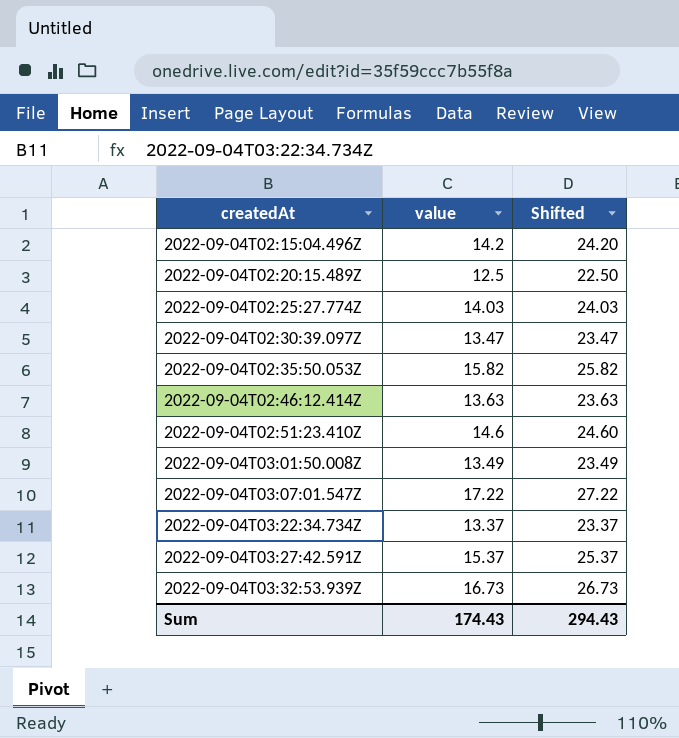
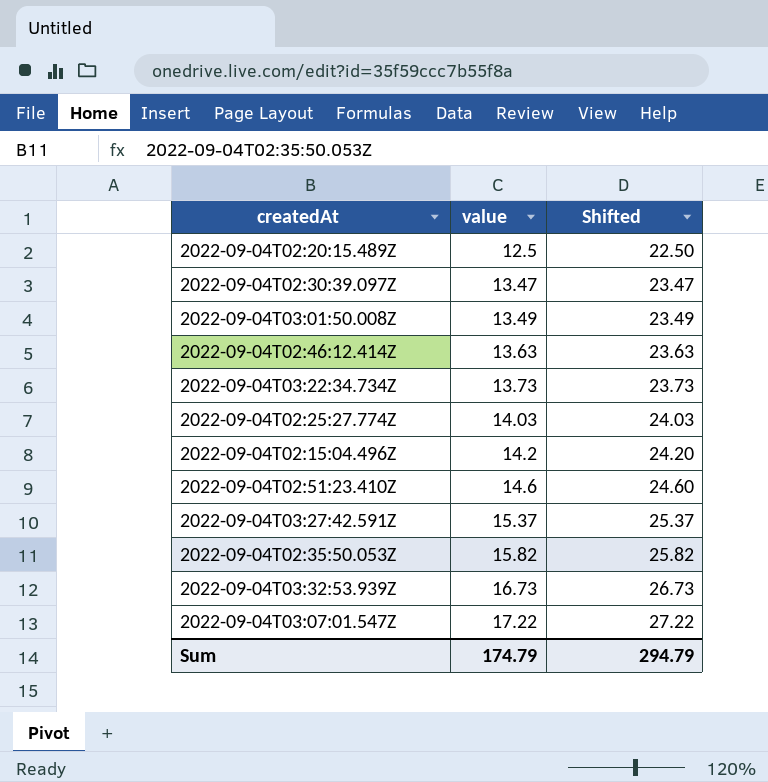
row order: createdAt ascending -> value ascending
2022-09-04T03:22:34.734Z | value: 13.37 -> 13.73
2022-09-04T03:22:34.734Z | Shifted: 23.37 -> 23.73
Sum | value: 174.43 -> 174.79
Sum | Shifted: 294.43 -> 294.79

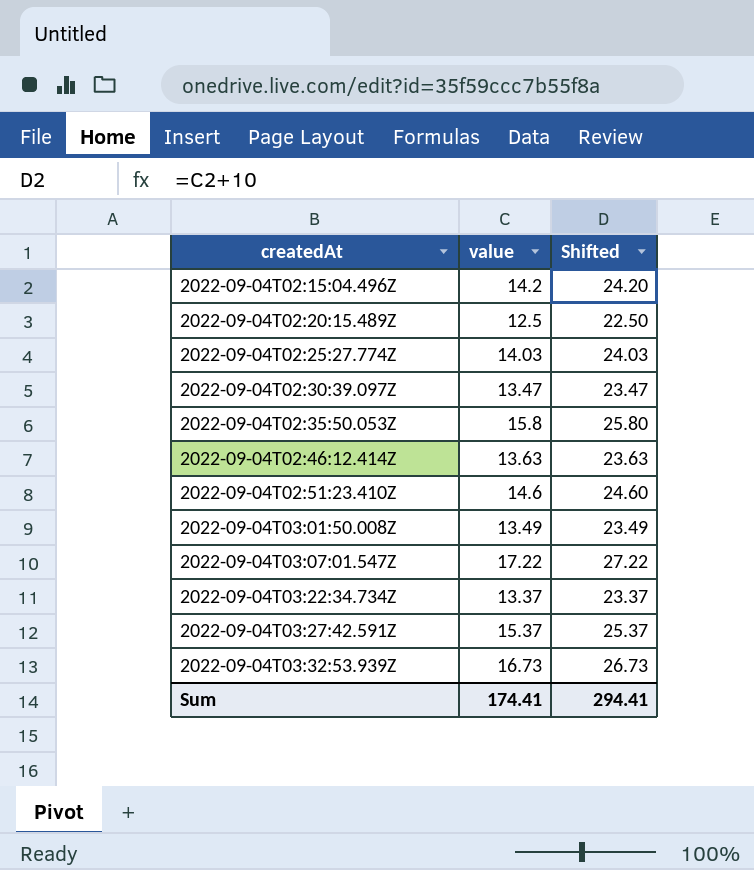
row order: value ascending -> createdAt ascending
2022-09-04T02:35:50.053Z | value: 15.82 -> 15.8
2022-09-04T02:35:50.053Z | Shifted: 25.82 -> 25.80
2022-09-04T03:22:34.734Z | value: 13.73 -> 13.37
2022-09-04T03:22:34.734Z | Shifted: 23.73 -> 23.37
Sum | value: 174.79 -> 174.41
Sum | Shifted: 294.79 -> 294.41

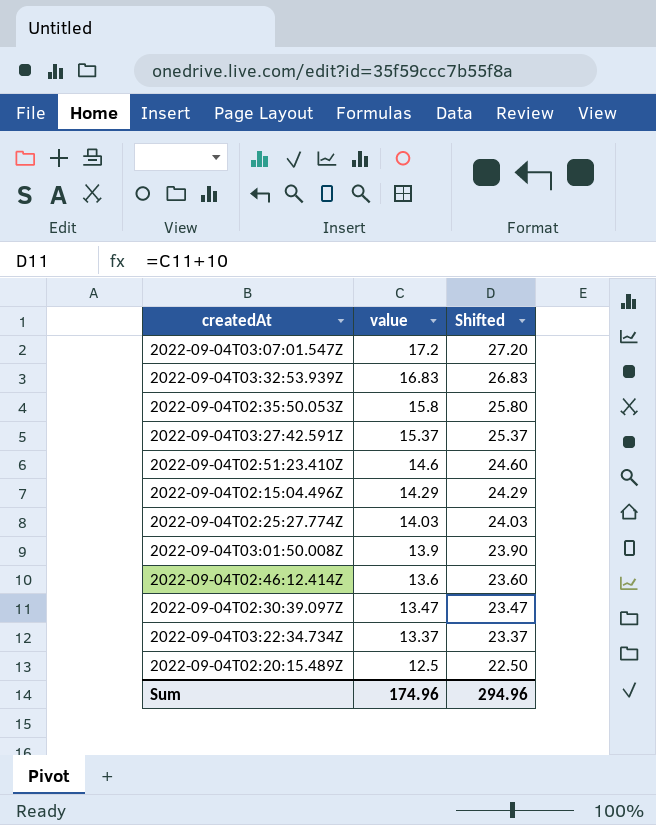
row order: createdAt ascending -> value descending
2022-09-04T03:07:01.547Z | value: 17.22 -> 17.2
2022-09-04T03:07:01.547Z | Shifted: 27.22 -> 27.20
2022-09-04T03:32:53.939Z | value: 16.73 -> 16.83
2022-09-04T03:32:53.939Z | Shifted: 26.73 -> 26.83
2022-09-04T02:15:04.496Z | value: 14.2 -> 14.29
2022-09-04T02:15:04.496Z | Shifted: 24.20 -> 24.29
2022-09-04T03:01:50.008Z | value: 13.49 -> 13.9
2022-09-04T03:01:50.008Z | Shifted: 23.49 -> 23.90
2022-09-04T02:46:12.414Z | value: 13.63 -> 13.6
2022-09-04T02:46:12.414Z | Shifted: 23.63 -> 23.60
Sum | value: 174.41 -> 174.96
Sum | Shifted: 294.41 -> 294.96

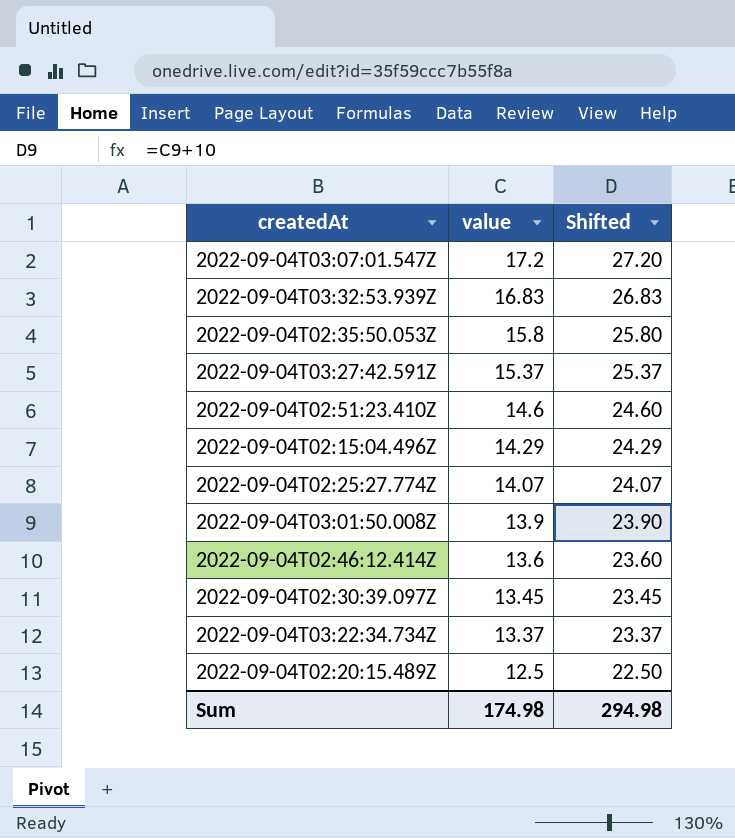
2022-09-04T02:25:27.774Z | value: 14.03 -> 14.07
2022-09-04T02:25:27.774Z | Shifted: 24.03 -> 24.07
2022-09-04T02:30:39.097Z | value: 13.47 -> 13.45
2022-09-04T02:30:39.097Z | Shifted: 23.47 -> 23.45
Sum | value: 174.96 -> 174.98
Sum | Shifted: 294.96 -> 294.98

